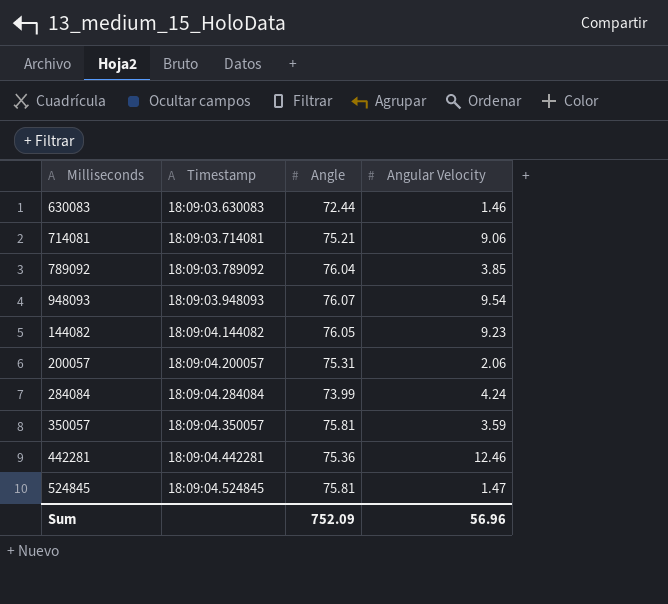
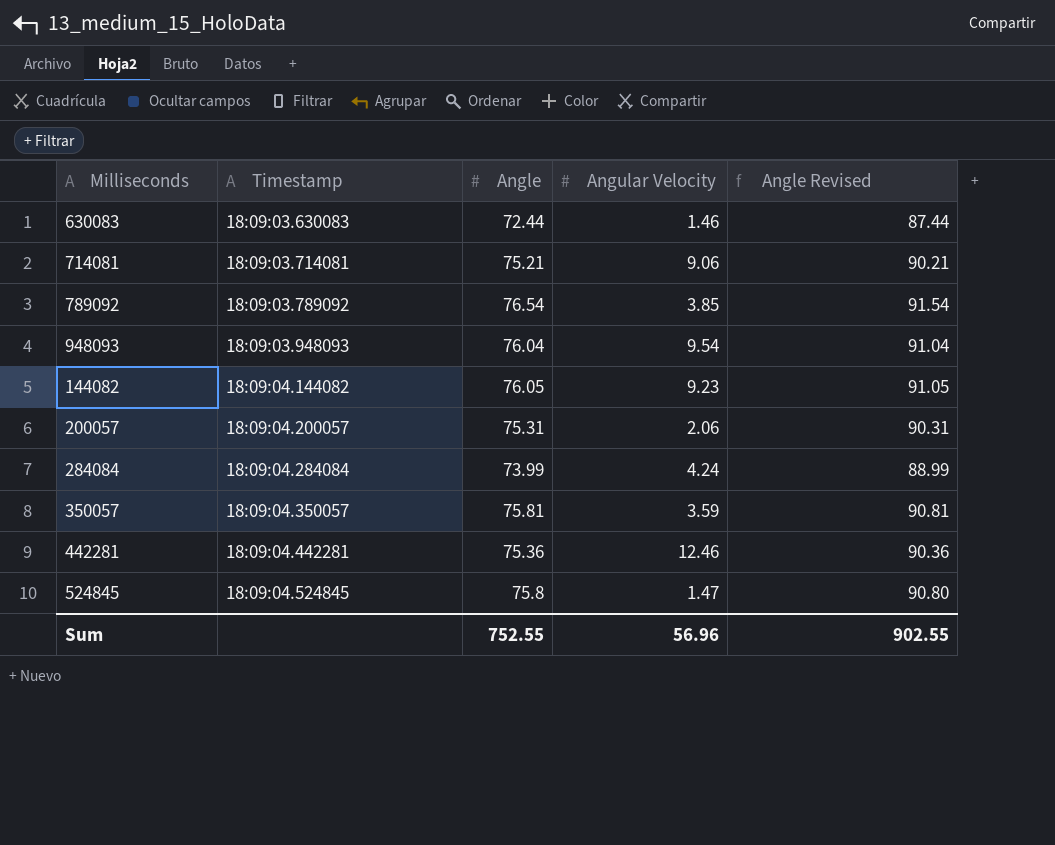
column Angle Revised | formula: none -> [Angle] + 15
789092 | Angle: 76.04 -> 76.54
948093 | Angle: 76.07 -> 76.04
524845 | Angle: 75.81 -> 75.8
Sum | Angle: 752.09 -> 752.55

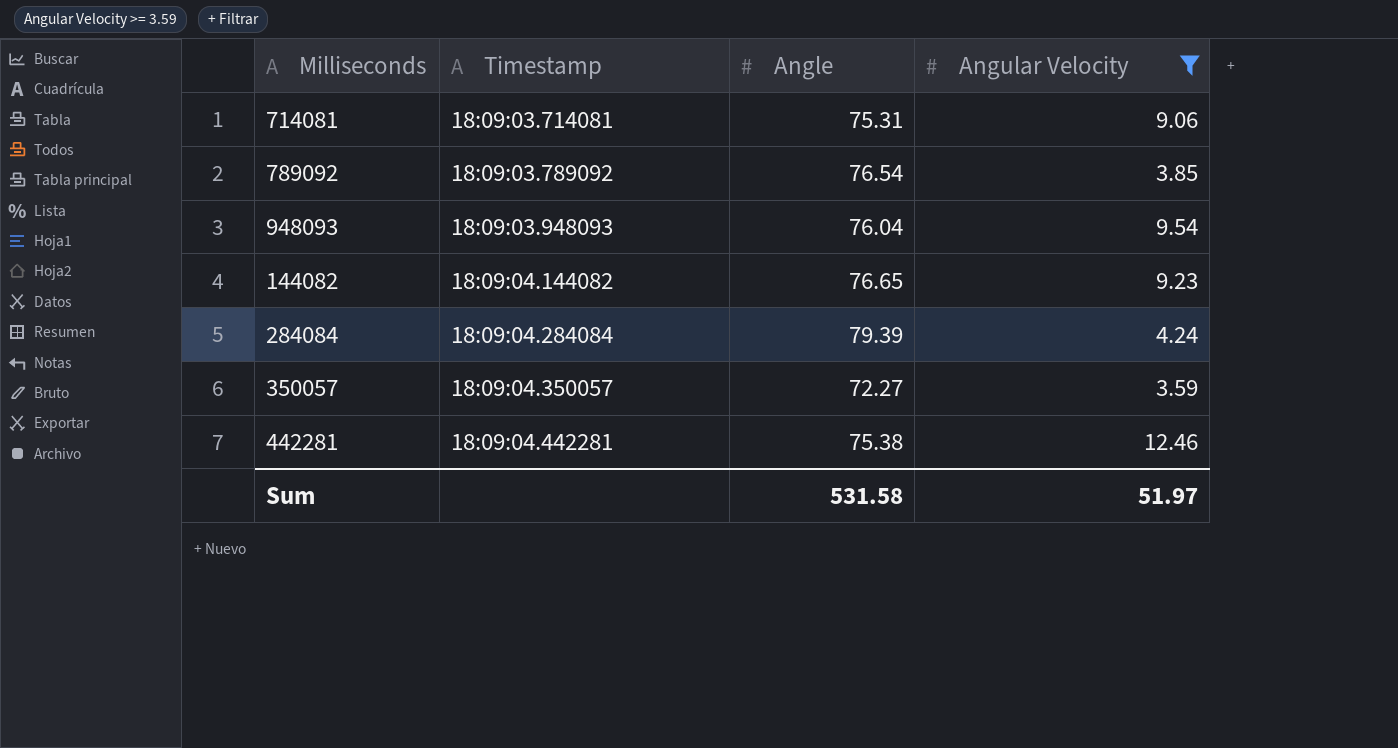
filter: none -> Angular Velocity >= 3.59
column Angle Revised | formula: [Angle] + 15 -> none
714081 | Angle: 75.21 -> 75.31
144082 | Angle: 76.05 -> 76.65
284084 | Angle: 73.99 -> 79.39
350057 | Angle: 75.81 -> 72.27
442281 | Angle: 75.36 -> 75.38
Sum | Angle: 752.55 -> 531.58
Sum | Angular Velocity: 56.96 -> 51.97

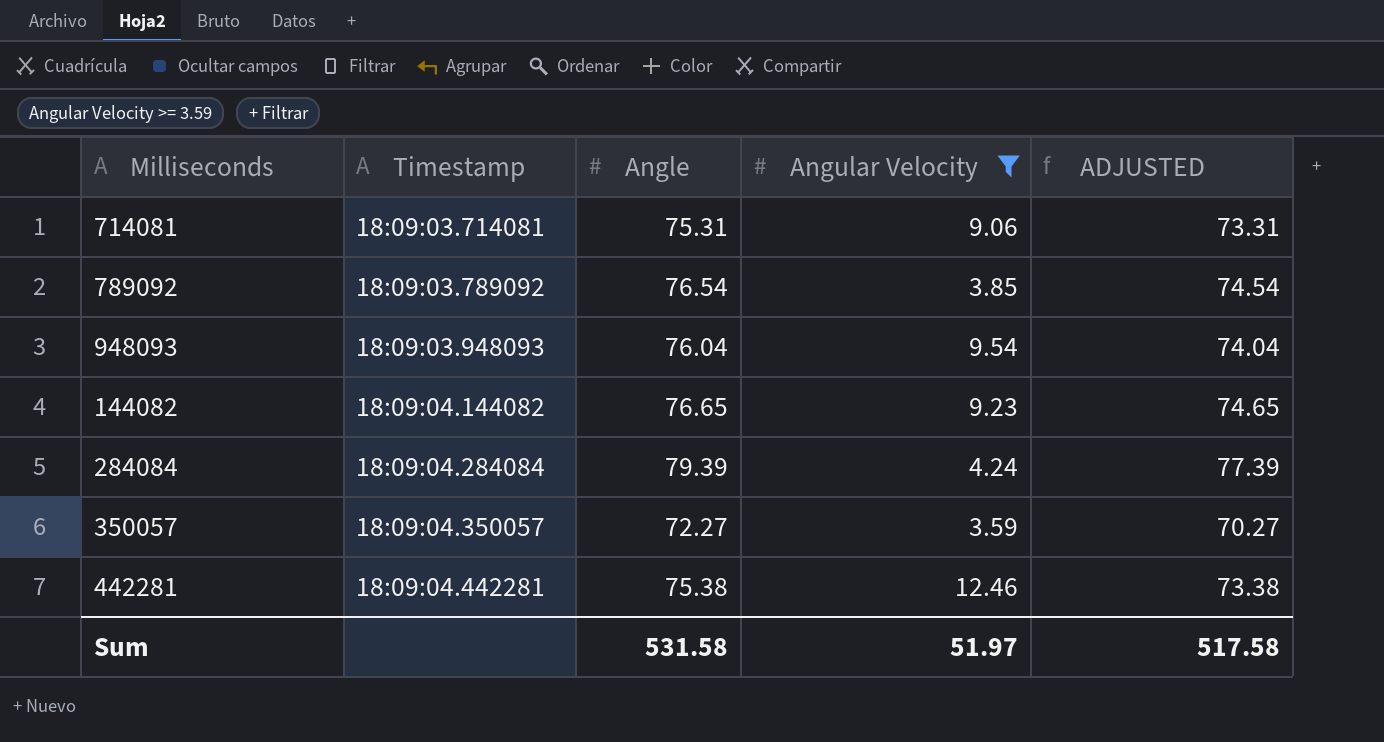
column ADJUSTED | formula: none -> [Angle] - 2

